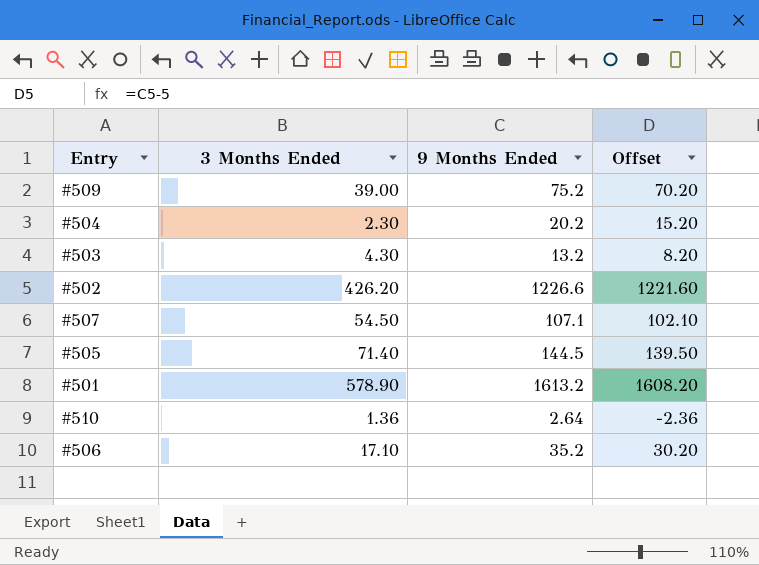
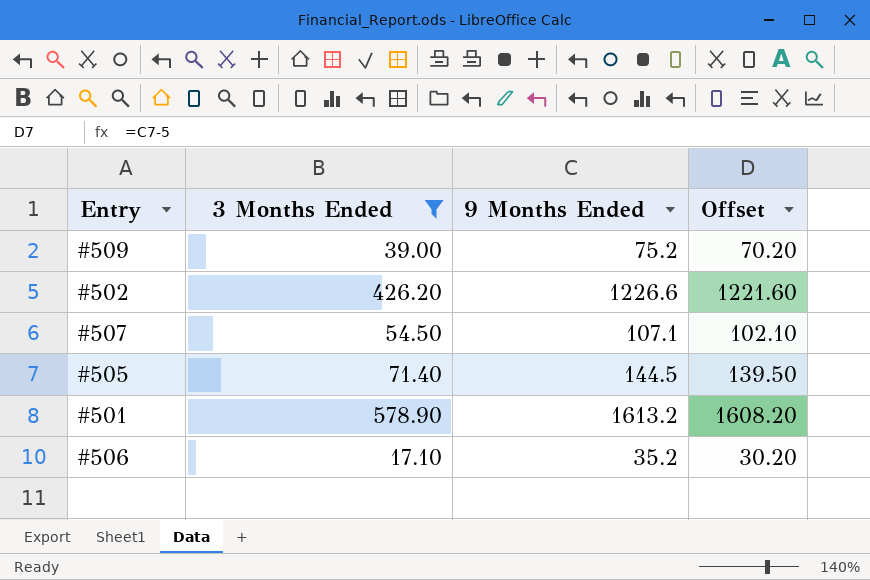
filter: none -> 3 Months Ended >= 17.10

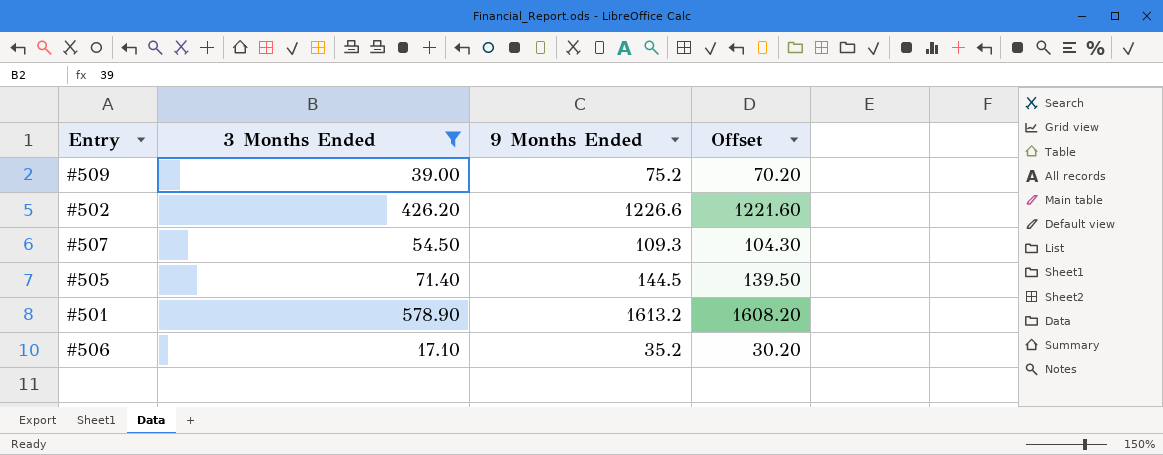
#507 | 9 Months Ended: 107.1 -> 109.3
#507 | Offset: 102.10 -> 104.30

